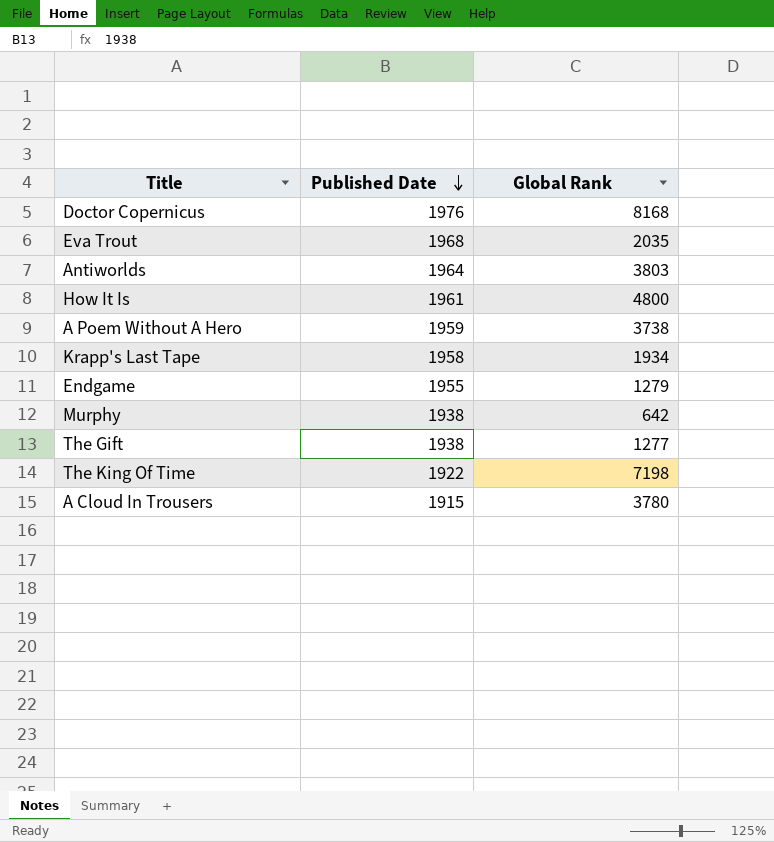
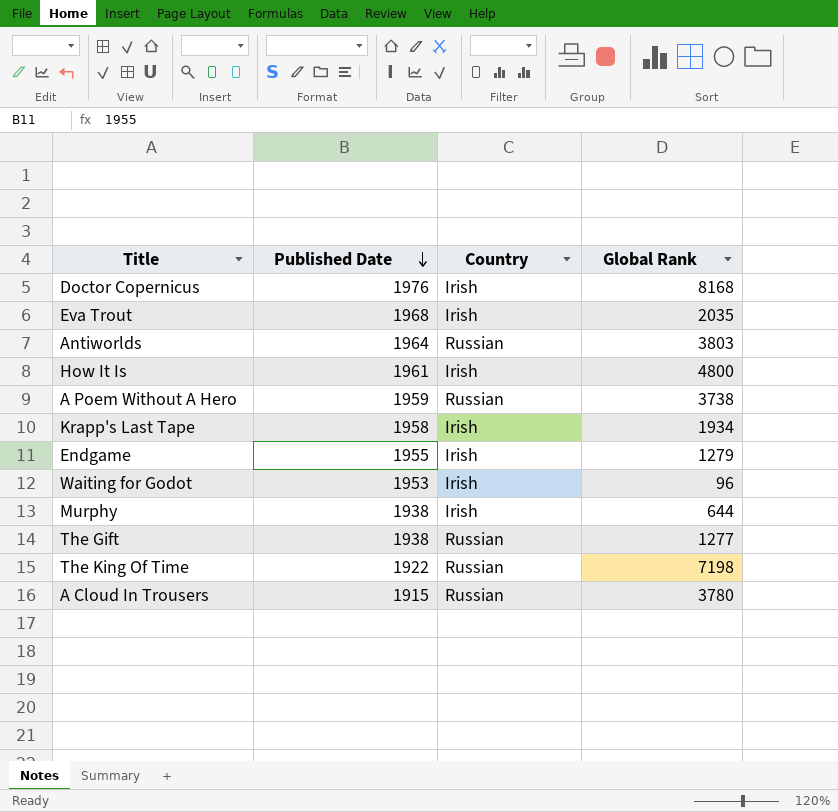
column Country | position: none -> 3
row Waiting for Godot: none -> 1953 | Irish | 96
Murphy | Global Rank: 642 -> 644

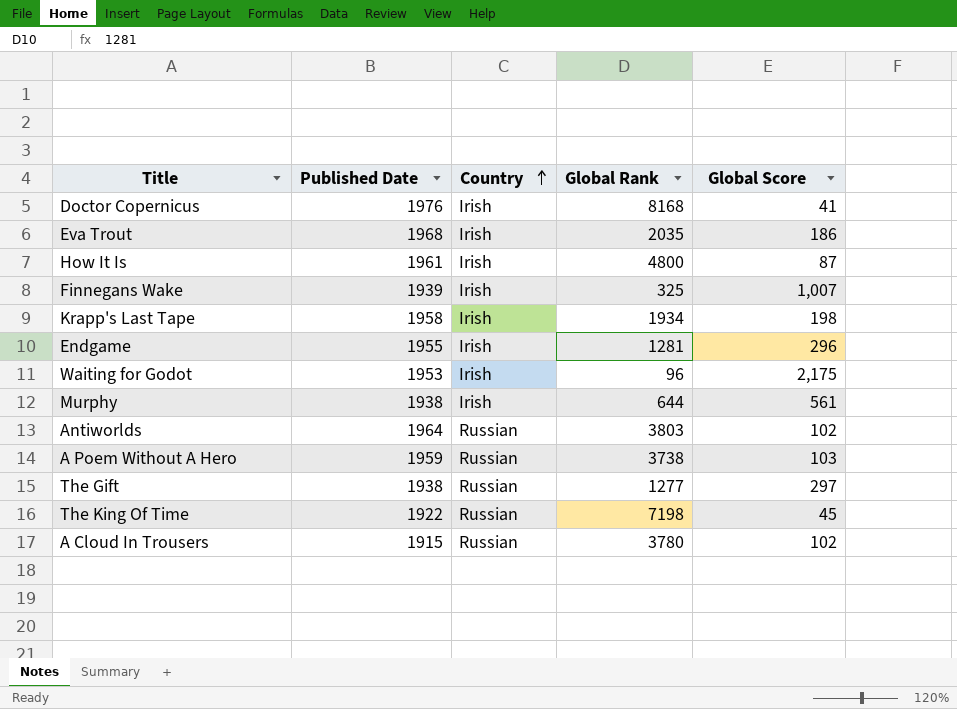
row order: Published Date descending -> Country ascending
column Global Score | position: none -> 5
row Finnegans Wake: none -> 1939 | Irish | 325 | 1,007
Endgame | Global Rank: 1279 -> 1281

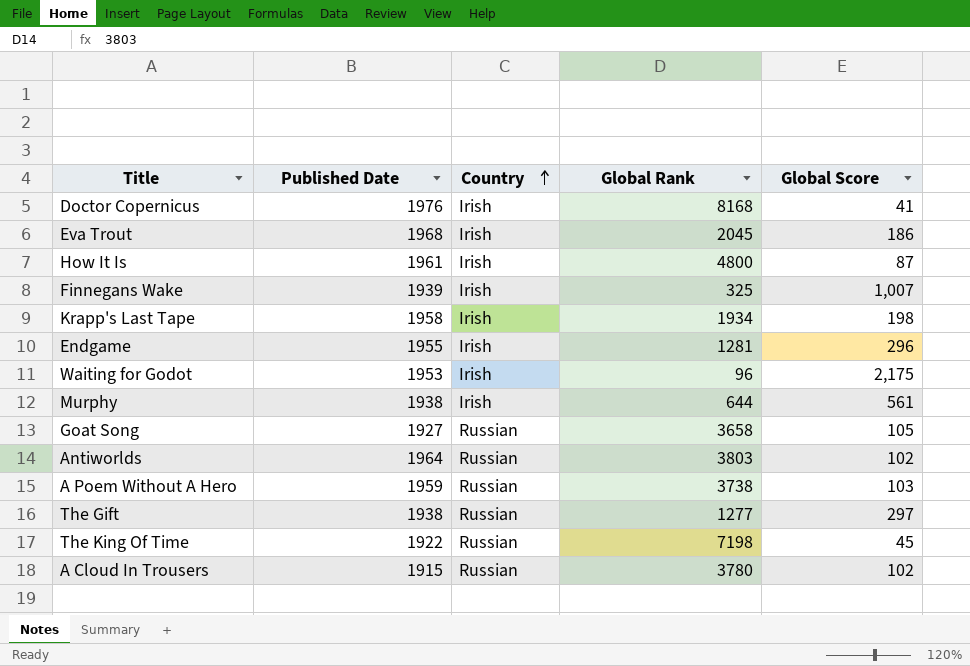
Eva Trout | Global Rank: 2035 -> 2045
row Goat Song: none -> 1927 | Russian | 3658 | 105

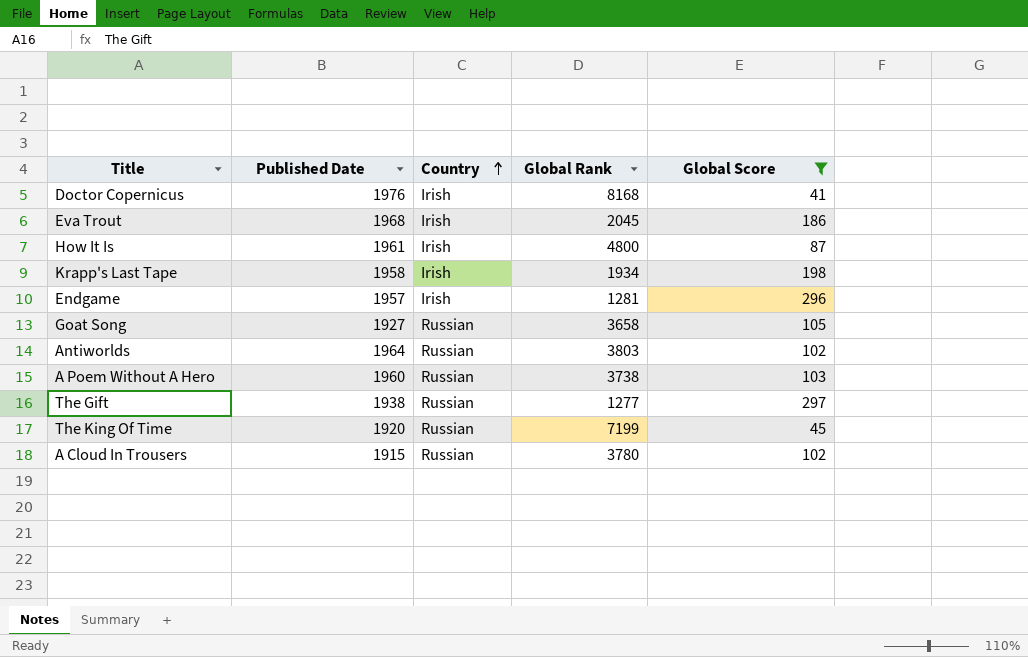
filter: none -> Global Score <= 297
Endgame | Published Date: 1955 -> 1957
A Poem Without A Hero | Published Date: 1959 -> 1960
The King Of Time | Published Date: 1922 -> 1920
The King Of Time | Global Rank: 7198 -> 7199

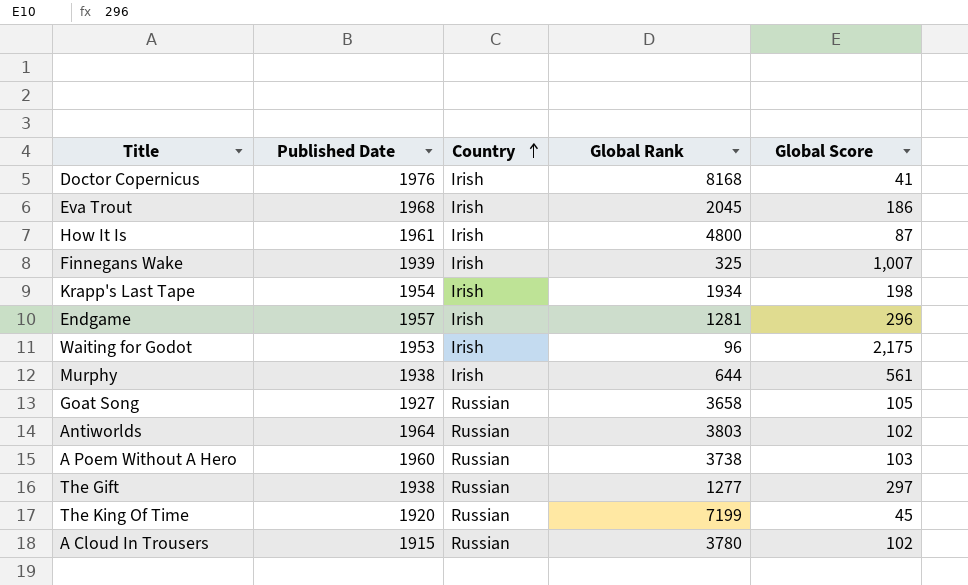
filter: Global Score <= 297 -> none
Krapp's Last Tape | Published Date: 1958 -> 1954

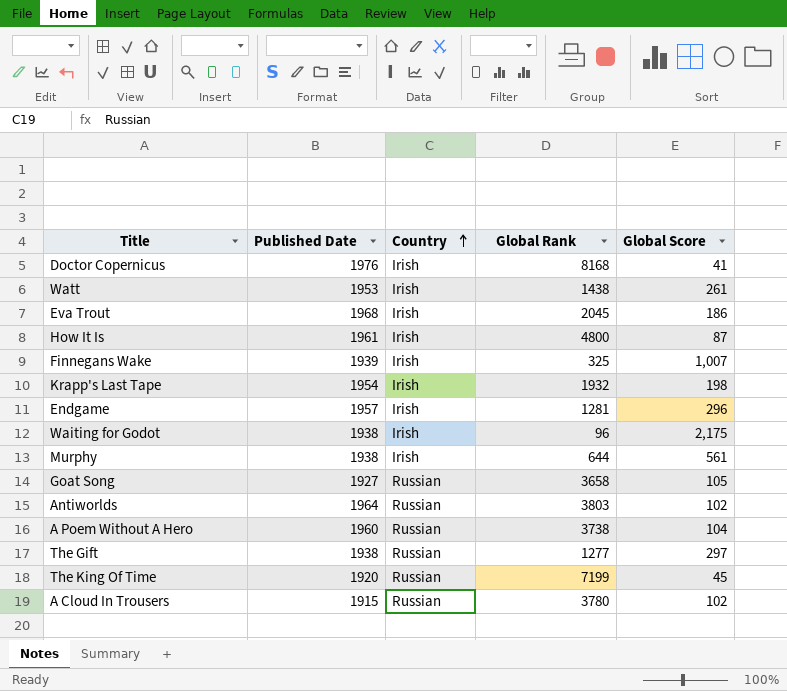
row Watt: none -> 1953 | Irish | 1438 | 261
Krapp's Last Tape | Global Rank: 1934 -> 1932
Waiting for Godot | Published Date: 1953 -> 1938
A Poem Without A Hero | Global Score: 103 -> 104

